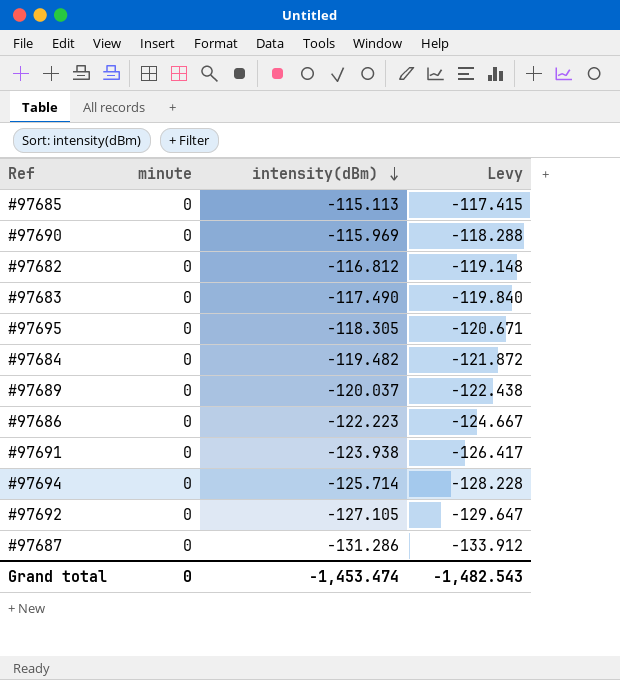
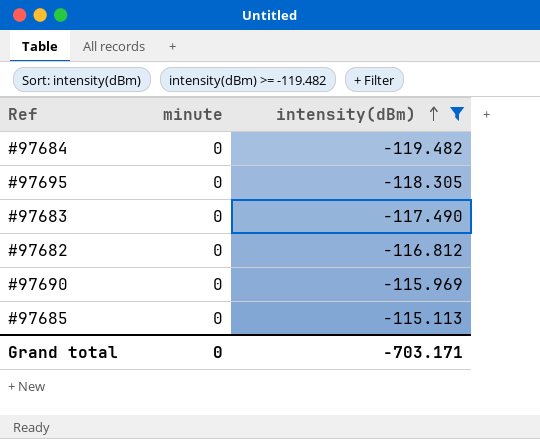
filter: none -> intensity(dBm) >= -119.482
row order: intensity(dBm) descending -> intensity(dBm) ascending
column Levy | formula: [intensity(dBm)] * 1.02 -> none
Grand total | intensity(dBm): -1,453.474 -> -703.171

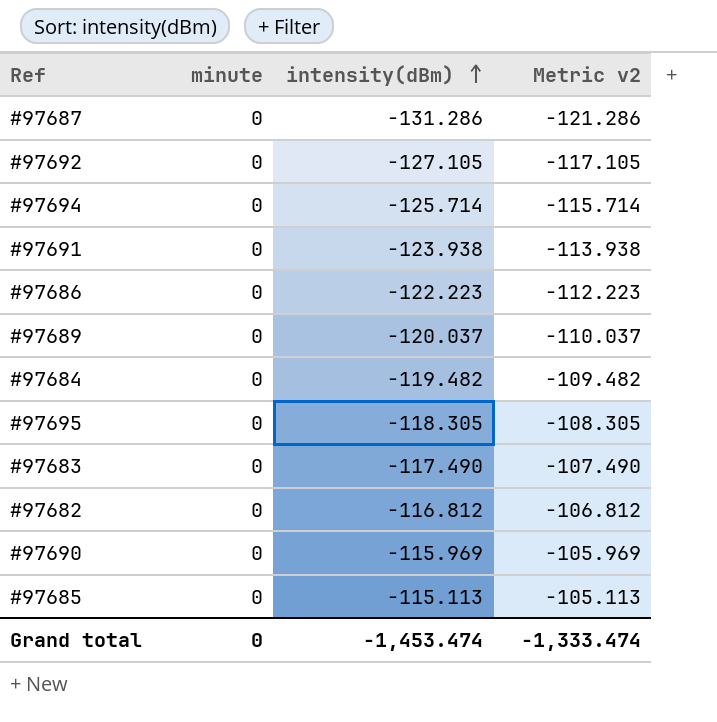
filter: intensity(dBm) >= -119.482 -> none
column Metric v2 | formula: none -> [intensity(dBm)] + 10
Grand total | intensity(dBm): -703.171 -> -1,453.474

